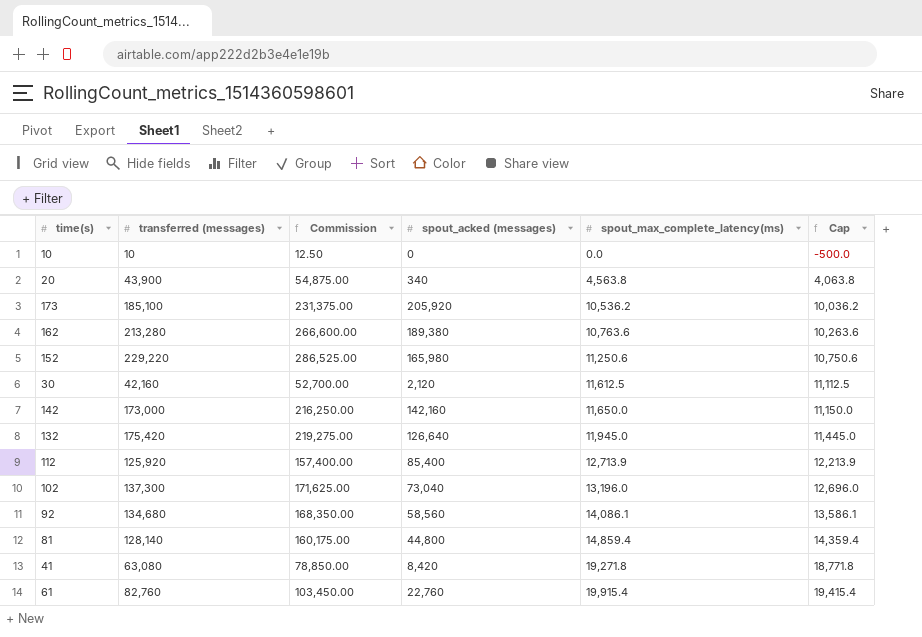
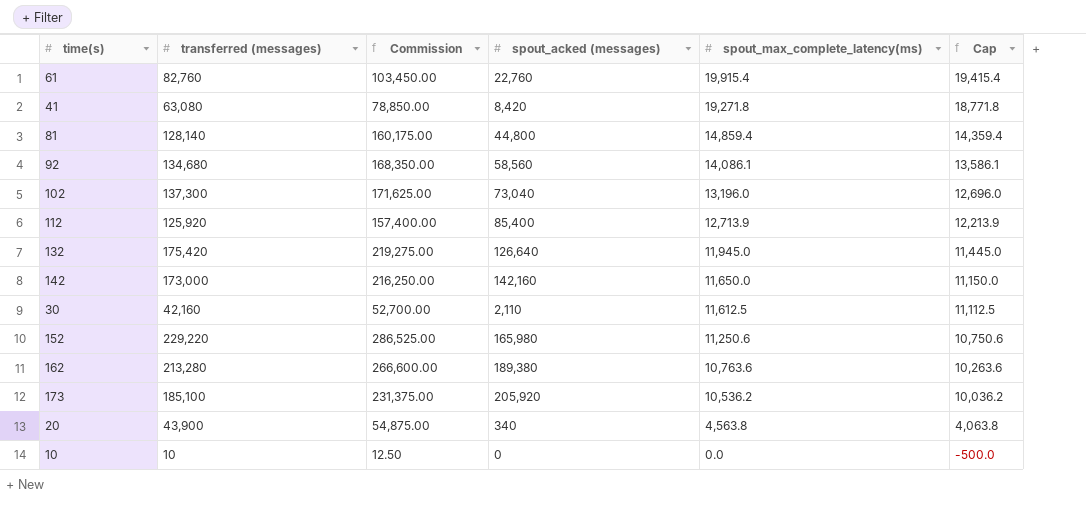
row order: spout_max_complete_latency(ms) ascending -> spout_max_complete_latency(ms) descending
30 | spout_acked (messages): 2,120 -> 2,110

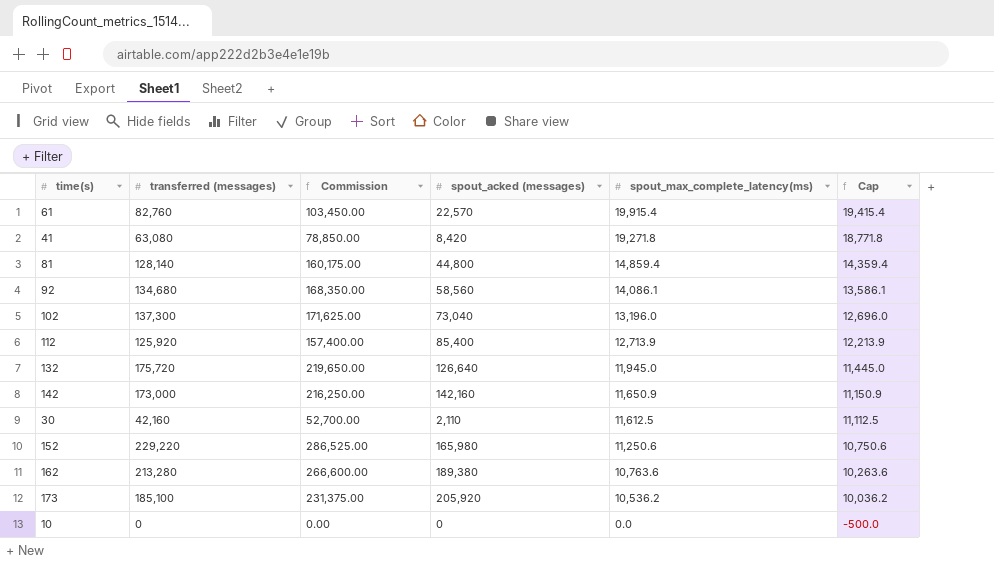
row 20: 43,900 | 54,875.00 | 340 | 4,563.8 | 4,063.8 -> none
61 | spout_acked (messages): 22,760 -> 22,570
132 | transferred (messages): 175,420 -> 175,720
132 | Commission: 219,275.00 -> 219,650.00
142 | spout_max_complete_latency(ms): 11,650.0 -> 11,650.9
142 | Cap: 11,150.0 -> 11,150.9
10 | transferred (messages): 10 -> 0
10 | Commission: 12.50 -> 0.00

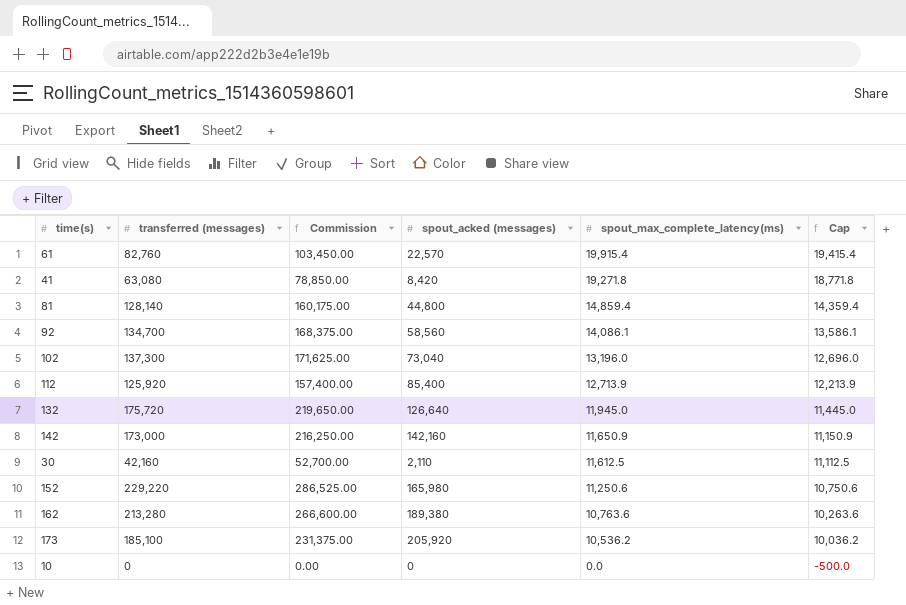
92 | transferred (messages): 134,680 -> 134,700
92 | Commission: 168,350.00 -> 168,375.00

